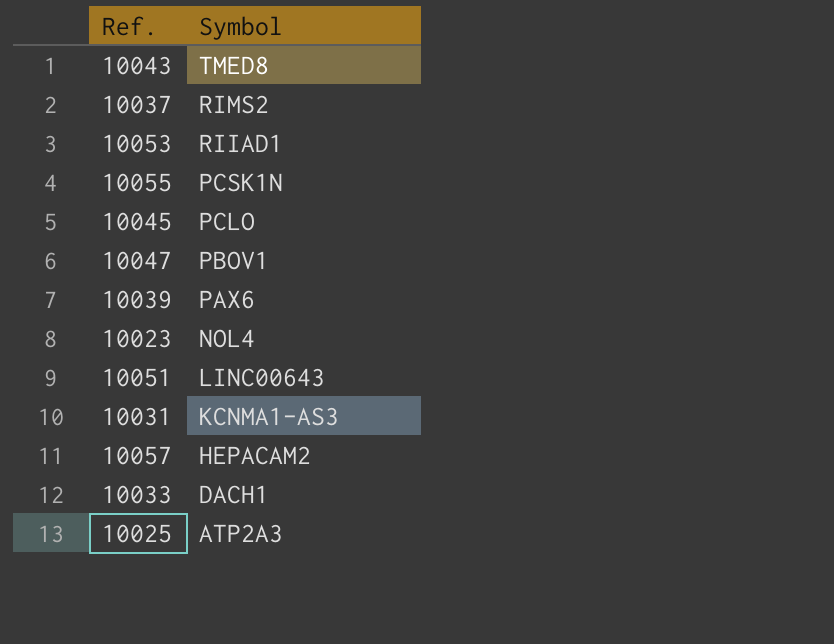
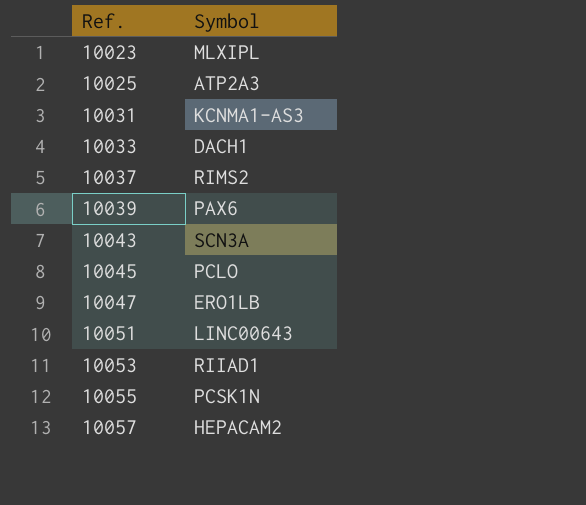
row order: Symbol descending -> Ref. ascending
10023 | Symbol: NOL4 -> MLXIPL
10043 | Symbol: TMED8 -> SCN3A
10047 | Symbol: PBOV1 -> ERO1LB

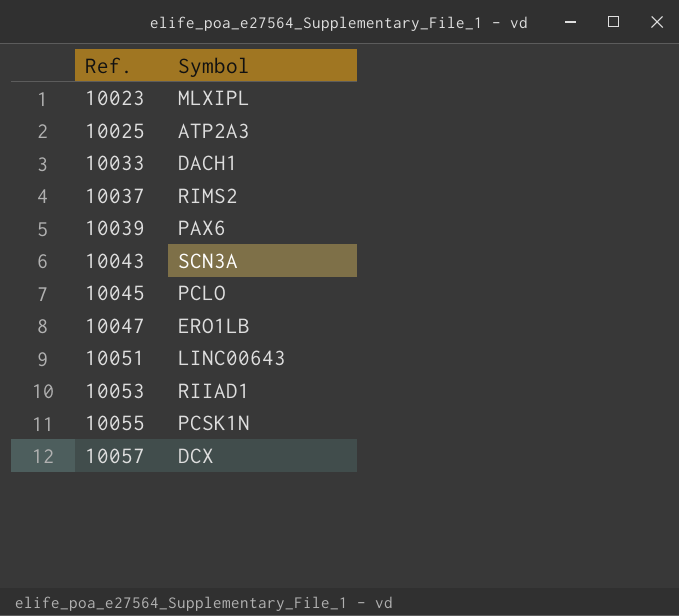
row 10031: KCNMA1-AS3 -> none
10057 | Symbol: HEPACAM2 -> DCX

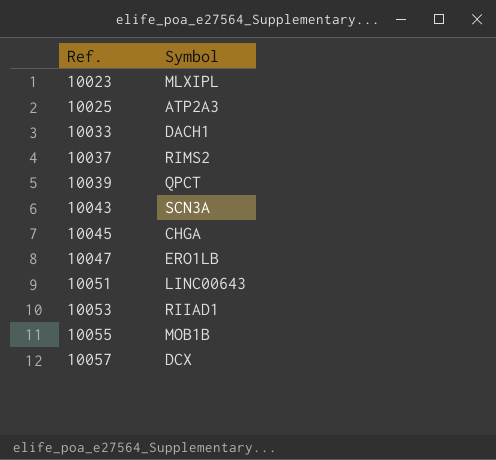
10039 | Symbol: PAX6 -> QPCT
10045 | Symbol: PCLO -> CHGA
10055 | Symbol: PCSK1N -> MOB1B

